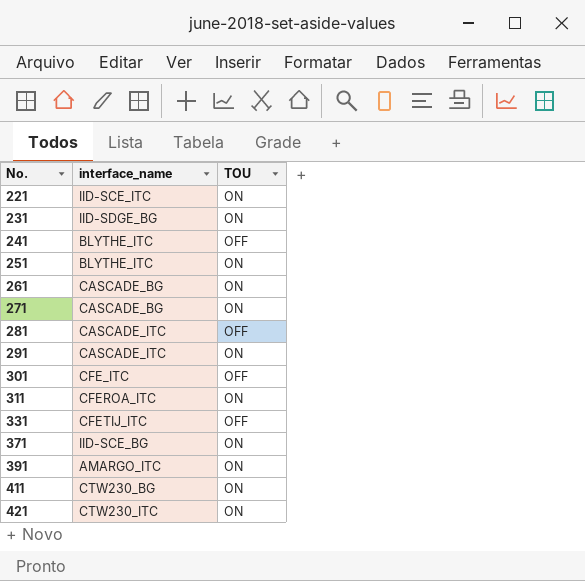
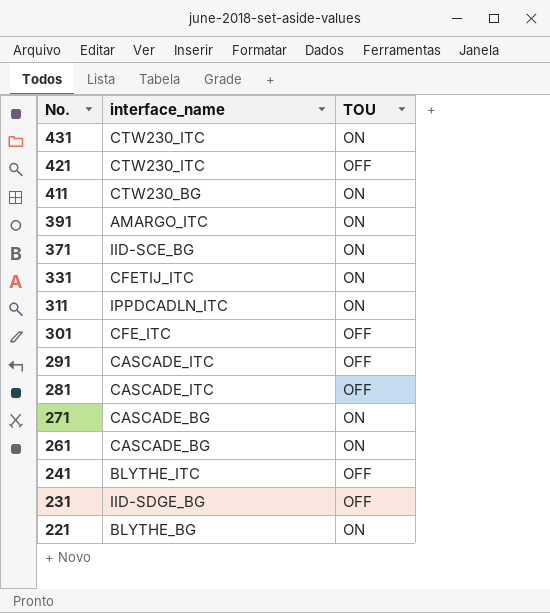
row order: No. ascending -> No. descending
row 251: BLYTHE_ITC | ON -> none
row 431: none -> CTW230_ITC | ON
421 | TOU: ON -> OFF
331 | TOU: OFF -> ON
311 | interface_name: CFEROA_ITC -> IPPDCADLN_ITC
291 | TOU: ON -> OFF
231 | TOU: ON -> OFF
221 | interface_name: IID-SCE_ITC -> BLYTHE_BG

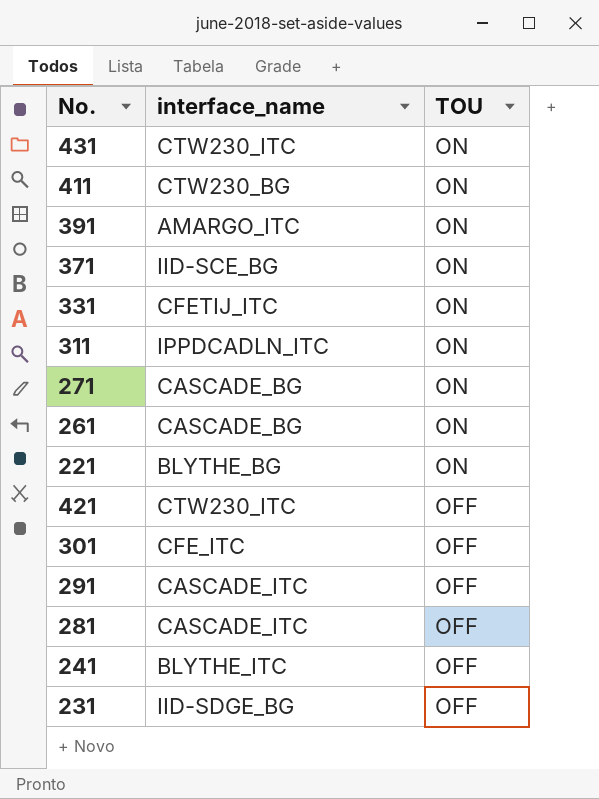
row order: No. descending -> TOU descending

